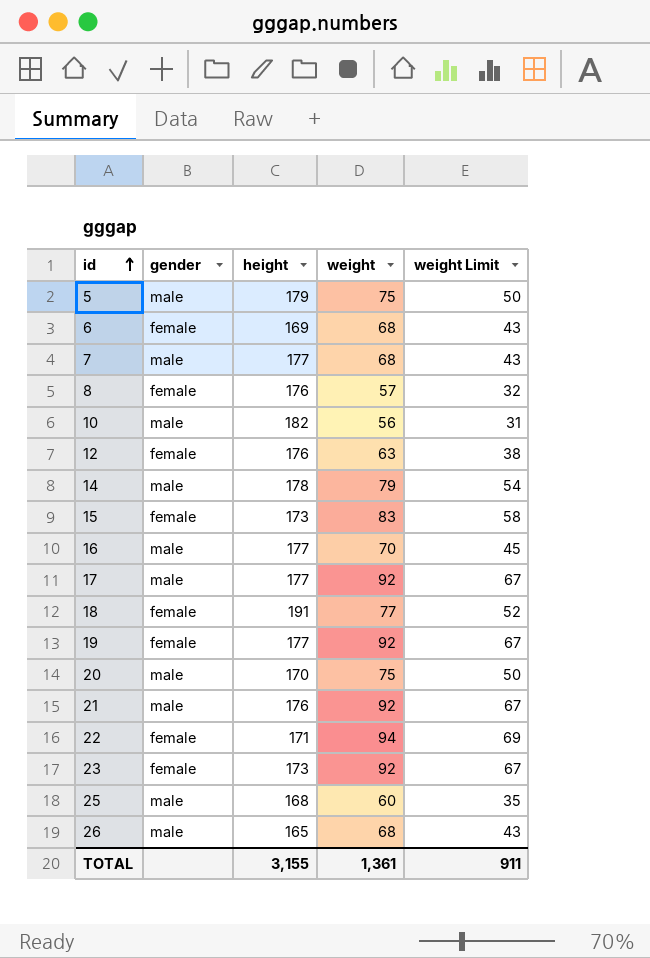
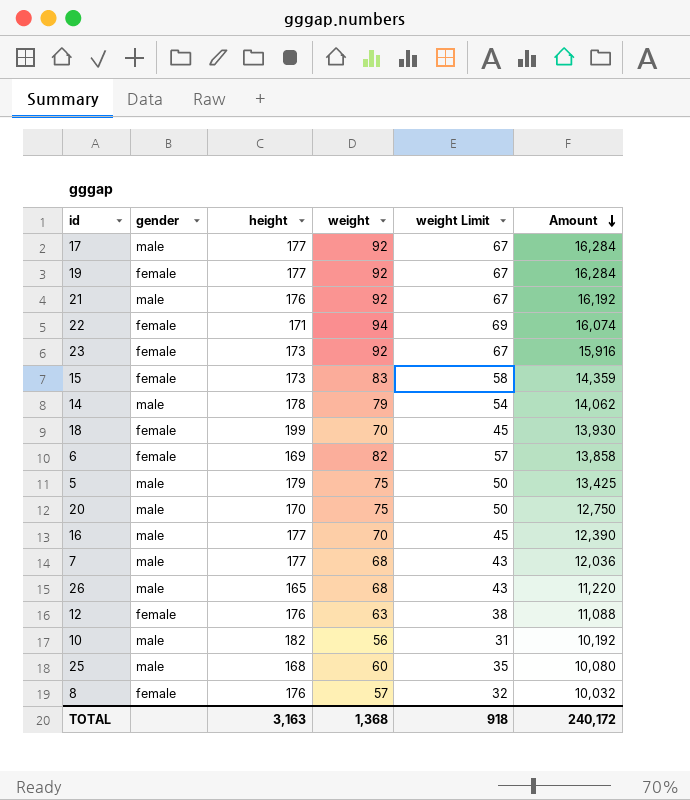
row order: id ascending -> Amount descending
column Amount | formula: none -> [height] * [weight]
18 | height: 191 -> 199
18 | weight: 77 -> 70
18 | weight Limit: 52 -> 45
6 | weight: 68 -> 82
6 | weight Limit: 43 -> 57
TOTAL | height: 3,155 -> 3,163
TOTAL | weight: 1,361 -> 1,368
TOTAL | weight Limit: 911 -> 918

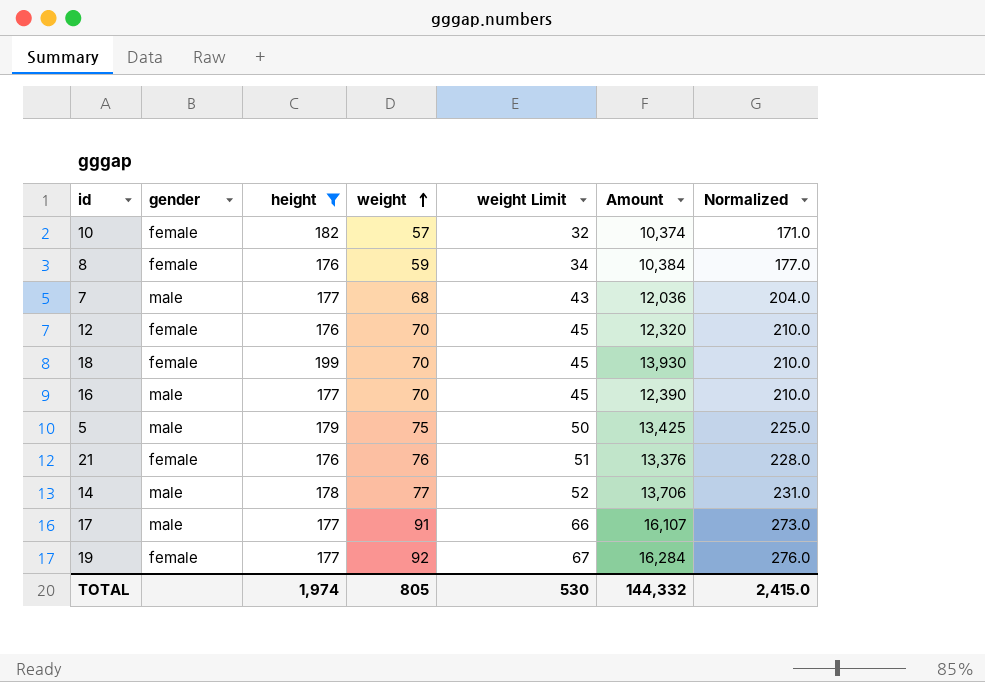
filter: none -> height >= 176
row order: Amount descending -> weight ascending
column Normalized | formula: none -> [weight] * 3
10 | gender: male -> female
10 | weight: 56 -> 57
10 | weight Limit: 31 -> 32
10 | Amount: 10,192 -> 10,374
8 | weight: 57 -> 59
8 | weight Limit: 32 -> 34
8 | Amount: 10,032 -> 10,384
12 | weight: 63 -> 70
12 | weight Limit: 38 -> 45
12 | Amount: 11,088 -> 12,320
21 | gender: male -> female
21 | weight: 92 -> 76
21 | weight Limit: 67 -> 51
21 | Amount: 16,192 -> 13,376
14 | weight: 79 -> 77
14 | weight Limit: 54 -> 52
14 | Amount: 14,062 -> 13,706
17 | weight: 92 -> 91
17 | weight Limit: 67 -> 66
17 | Amount: 16,284 -> 16,107
TOTAL | height: 3,163 -> 1,974
TOTAL | weight: 1,368 -> 805
TOTAL | weight Limit: 918 -> 530
TOTAL | Amount: 240,172 -> 144,332

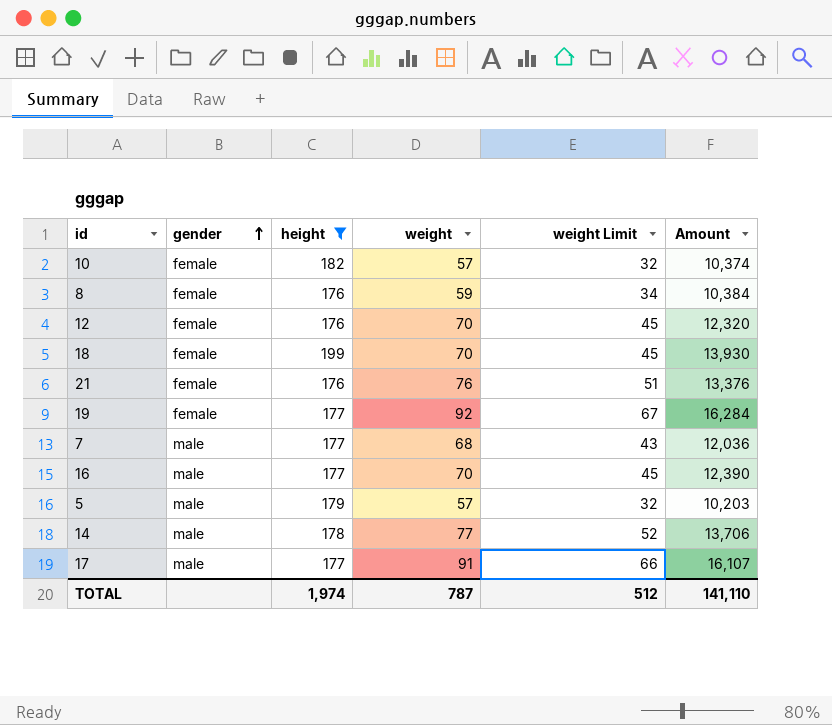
row order: weight ascending -> gender ascending
column Normalized | formula: [weight] * 3 -> none
5 | weight: 75 -> 57
5 | weight Limit: 50 -> 32
5 | Amount: 13,425 -> 10,203
TOTAL | weight: 805 -> 787
TOTAL | weight Limit: 530 -> 512
TOTAL | Amount: 144,332 -> 141,110

